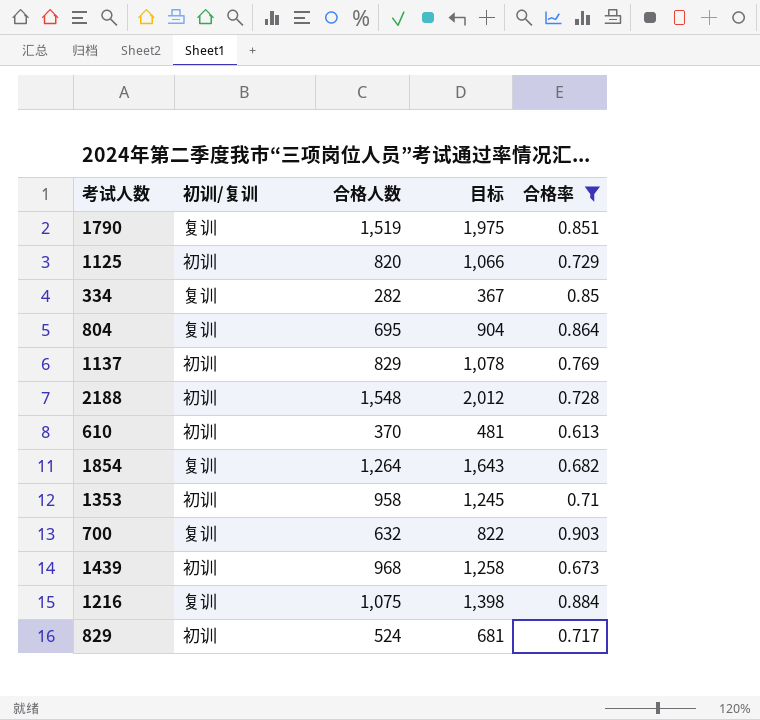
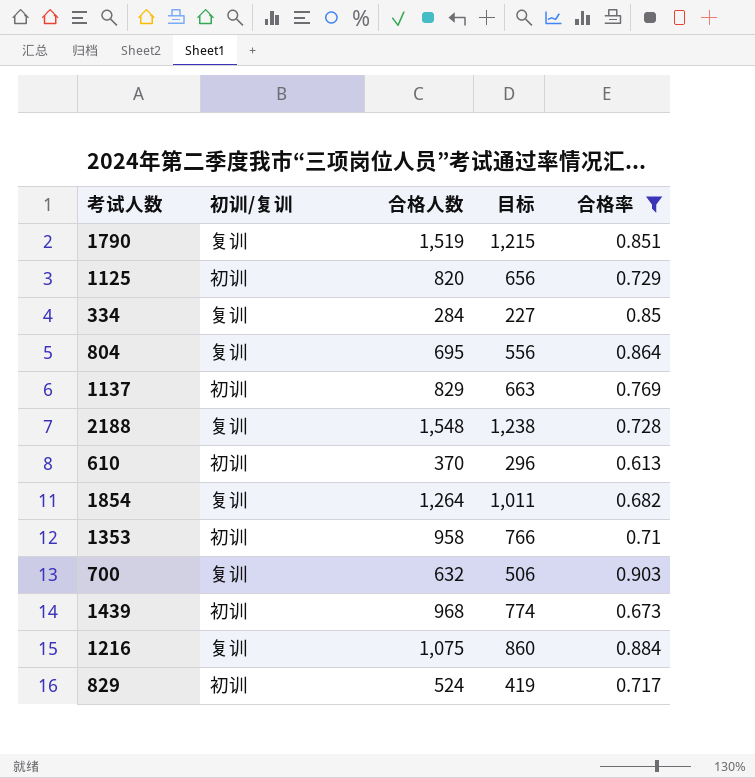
column 目标 | formula: [合格人数] * 1.3 -> [合格人数] * 0.8
334 | 合格人数: 282 -> 284
2188 | 初训/复训: 初训 -> 复训

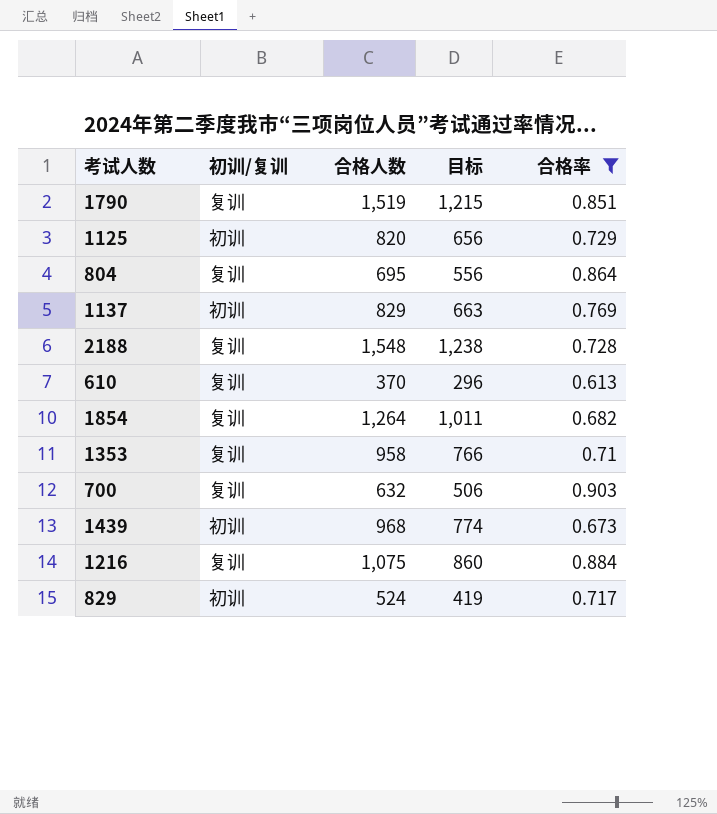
row 334: 复训 | 284 | 227 | 0.85 -> none
610 | 初训/复训: 初训 -> 复训
1353 | 初训/复训: 初训 -> 复训

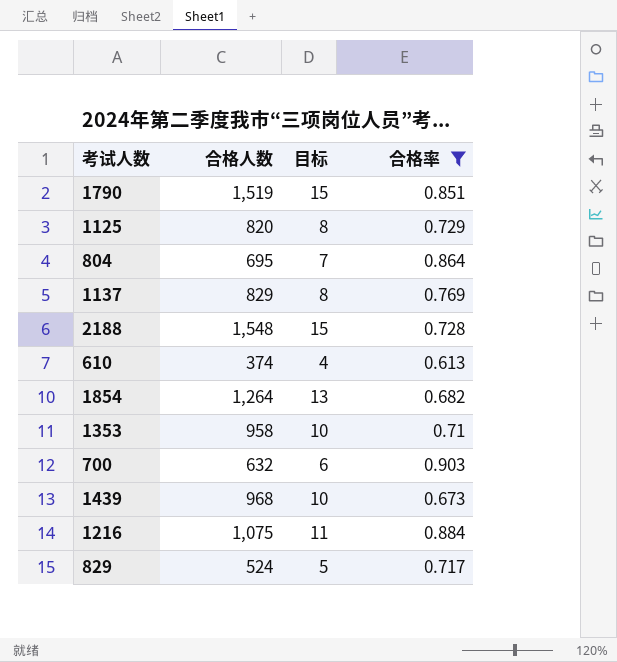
column 初训/复训 | position: 2 -> none
column 目标 | formula: [合格人数] * 0.8 -> [合格人数] * 0.01
610 | 合格人数: 370 -> 374

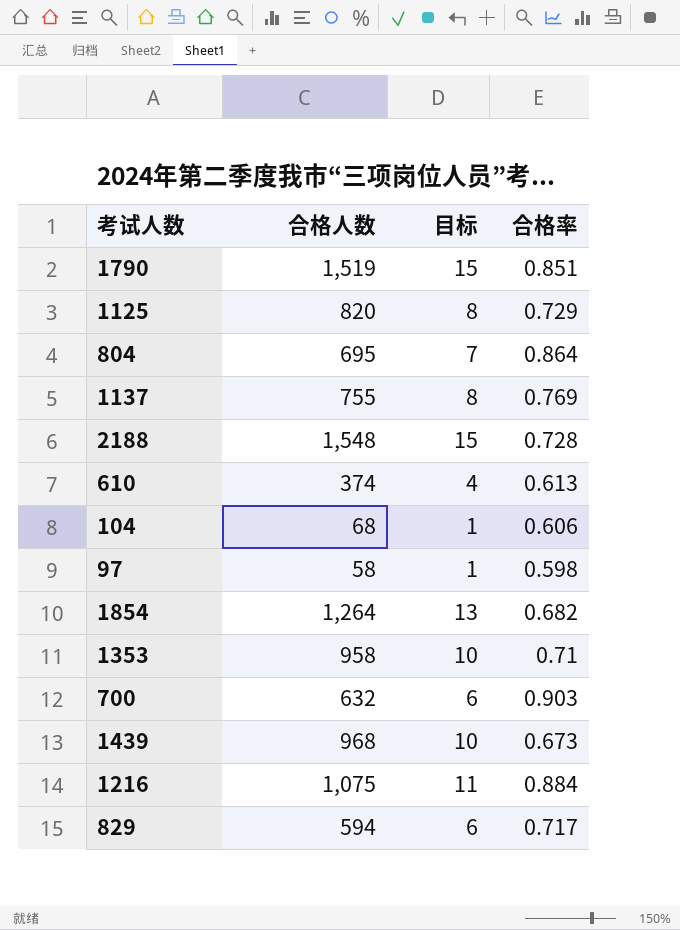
filter: 合格率 >= 0.613 -> none
1137 | 合格人数: 829 -> 755
829 | 合格人数: 524 -> 594
829 | 目标: 5 -> 6

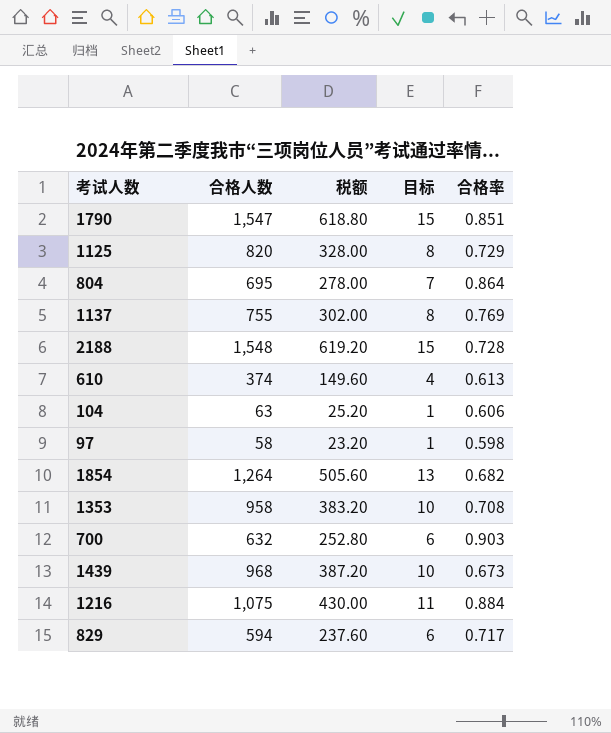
column 税额 | formula: none -> [合格人数] * 0.4
1790 | 合格人数: 1,519 -> 1,547
104 | 合格人数: 68 -> 63
1353 | 合格率: 0.71 -> 0.708

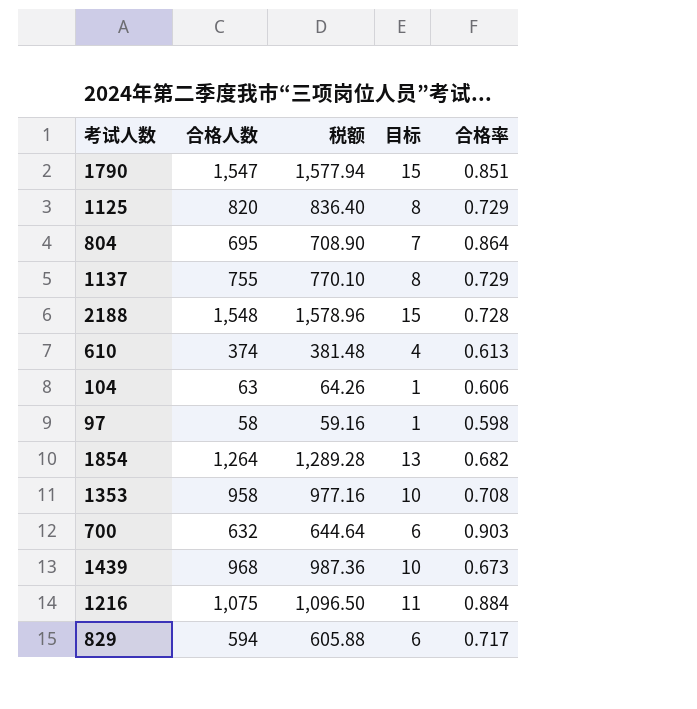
column 税额 | formula: [合格人数] * 0.4 -> [合格人数] * 1.02
1137 | 合格率: 0.769 -> 0.729

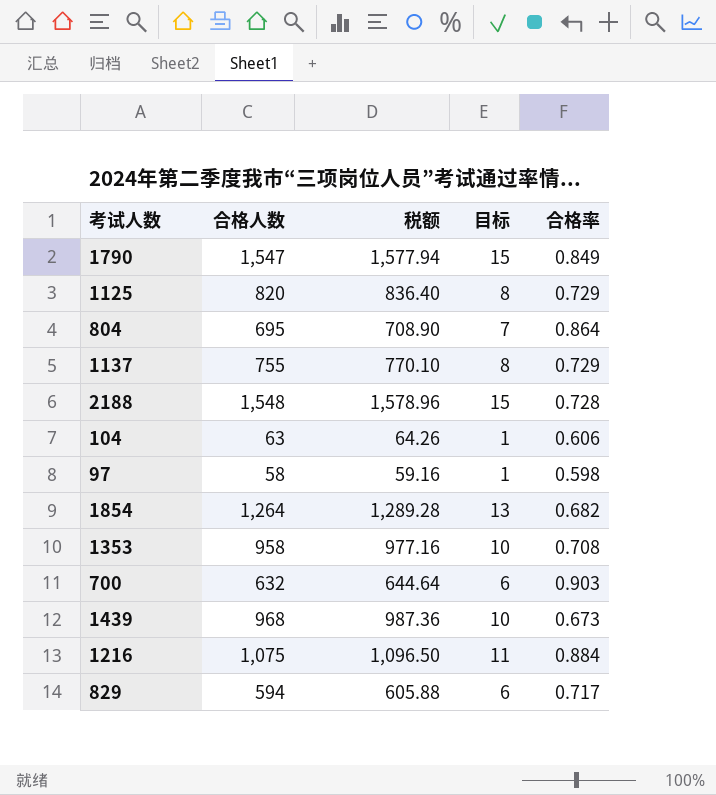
row 610: 374 | 381.48 | 4 | 0.613 -> none
1790 | 合格率: 0.851 -> 0.849

